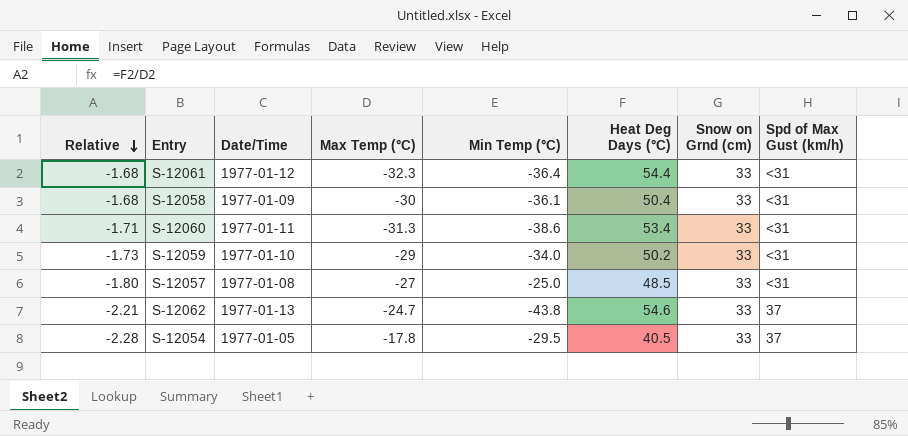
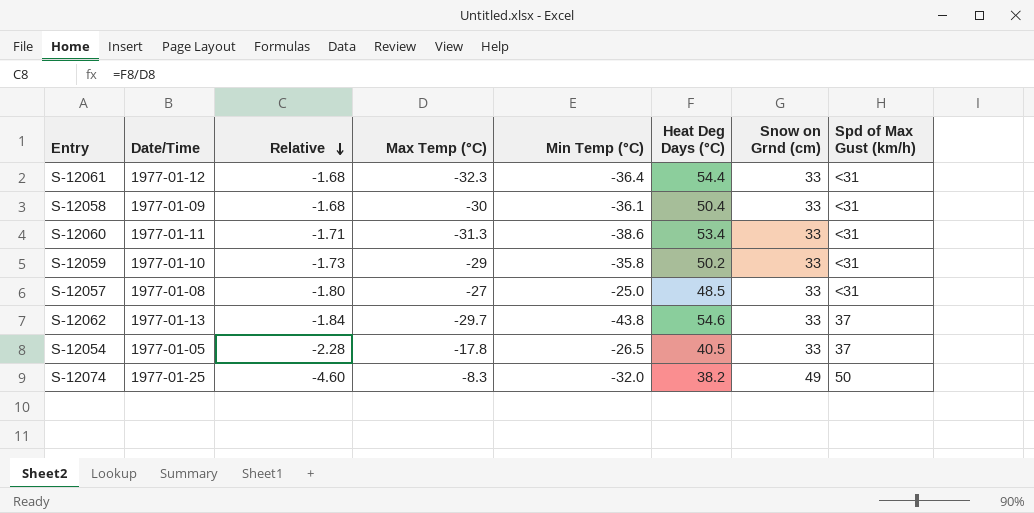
column Relative | position: 1 -> 3
S-12059 | Min Temp (°C): -34.0 -> -35.8
S-12062 | Relative: -2.21 -> -1.84
S-12062 | Max Temp (°C): -24.7 -> -29.7
S-12054 | Min Temp (°C): -29.5 -> -26.5
row S-12074: none -> 1977-01-25 | -4.60 | -8.3 | -32.0 | 38.2 | 49 | 50

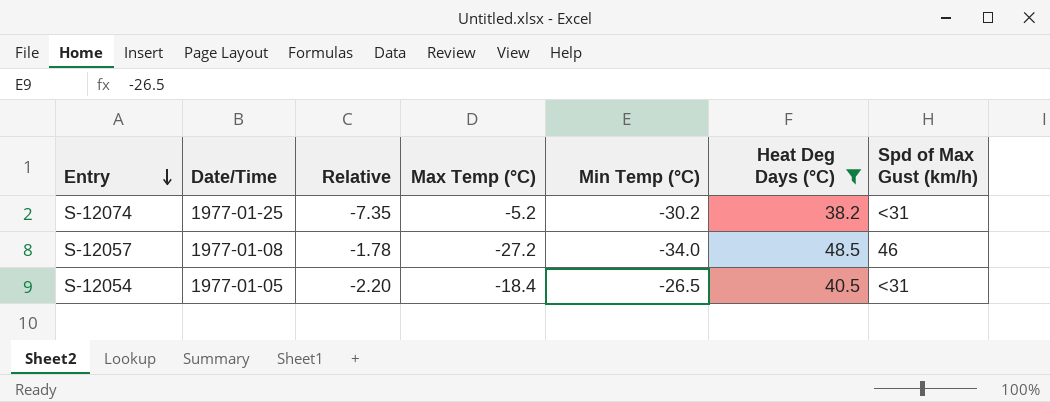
filter: none -> Heat Deg Days (°C) <= 48.5
row order: Relative descending -> Entry descending
column Snow on Grnd (cm) | position: 7 -> none
S-12074 | Relative: -4.60 -> -7.35
S-12074 | Max Temp (°C): -8.3 -> -5.2
S-12074 | Min Temp (°C): -32.0 -> -30.2
S-12074 | Spd of Max Gust (km/h): 50 -> <31
S-12057 | Relative: -1.80 -> -1.78
S-12057 | Max Temp (°C): -27 -> -27.2
S-12057 | Min Temp (°C): -25.0 -> -34.0
S-12057 | Spd of Max Gust (km/h): <31 -> 46
S-12054 | Relative: -2.28 -> -2.20
S-12054 | Max Temp (°C): -17.8 -> -18.4
S-12054 | Spd of Max Gust (km/h): 37 -> <31

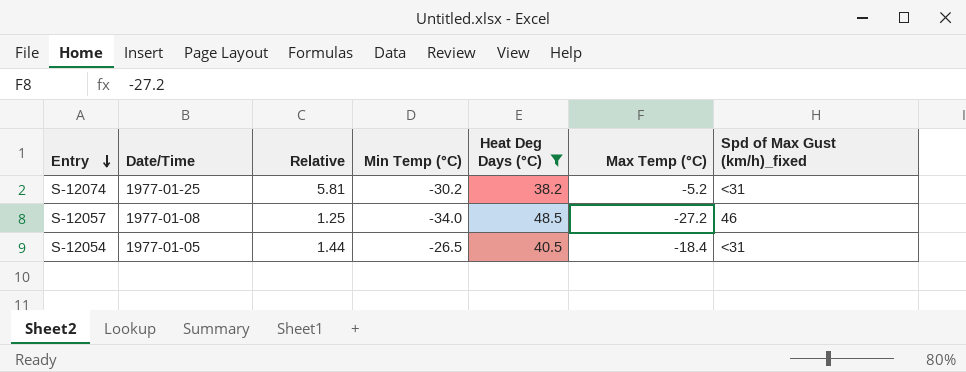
column Relative | formula: [Heat Deg Days (°C)] / [Max Temp (°C)] -> [Min Temp (°C)] / [Max Temp (°C)]
column Max Temp (°C) | position: 4 -> 6
column name: Spd of Max Gust (km/h) -> Spd of Max Gust (km/h)_fixed

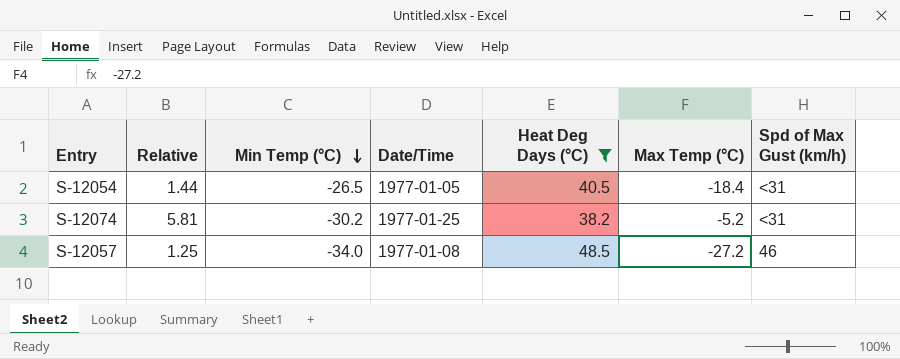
row order: Entry descending -> Min Temp (°C) descending
column Date/Time | position: 2 -> 4
column name: Spd of Max Gust (km/h)_fixed -> Spd of Max Gust (km/h)

